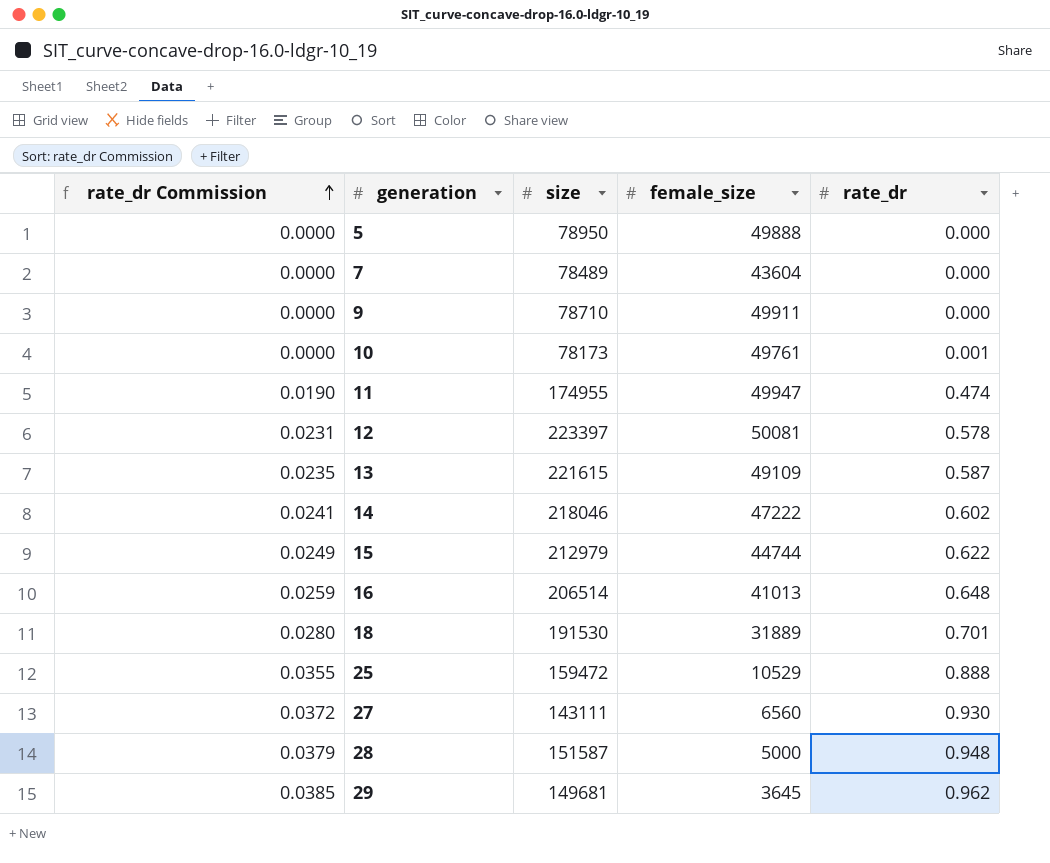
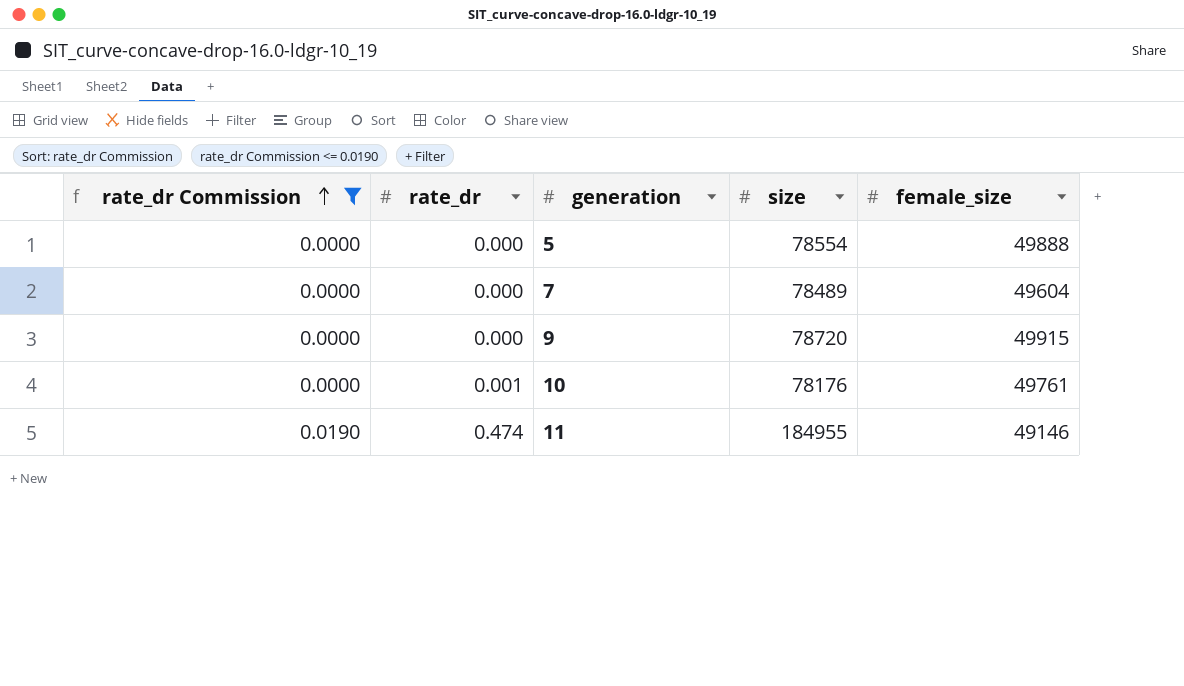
filter: none -> rate_dr Commission <= 0.0190
column rate_dr | position: 5 -> 2
5 | size: 78950 -> 78554
7 | female_size: 43604 -> 49604
9 | size: 78710 -> 78720
9 | female_size: 49911 -> 49915
10 | size: 78173 -> 78176
11 | size: 174955 -> 184955
11 | female_size: 49947 -> 49146

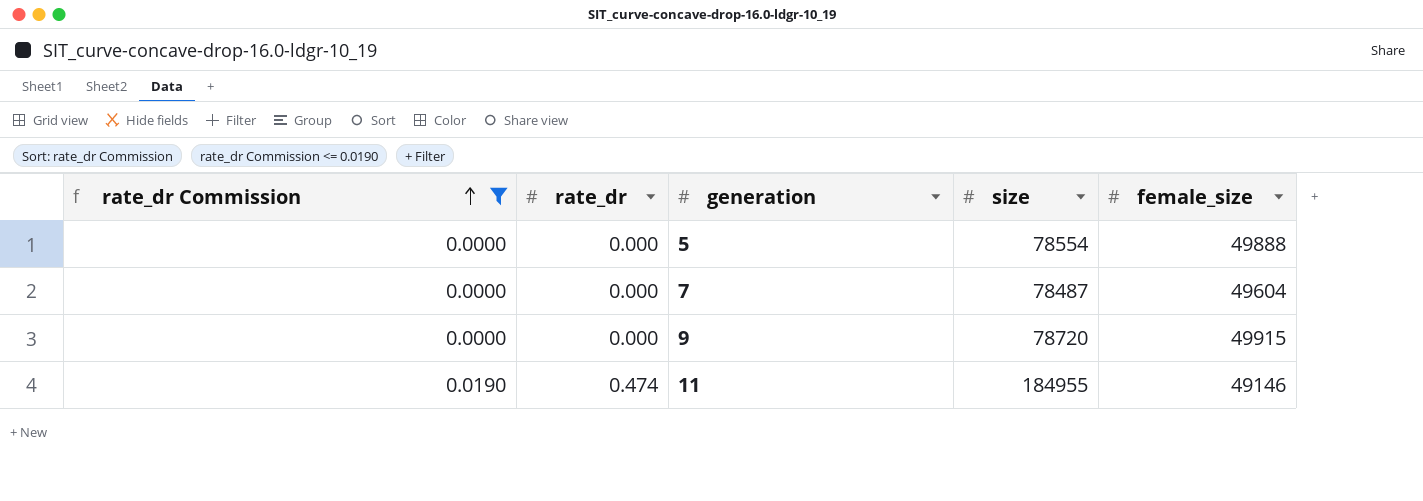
row 10: 0.0000 | 0.001 | 78176 | 49761 -> none
7 | size: 78489 -> 78487

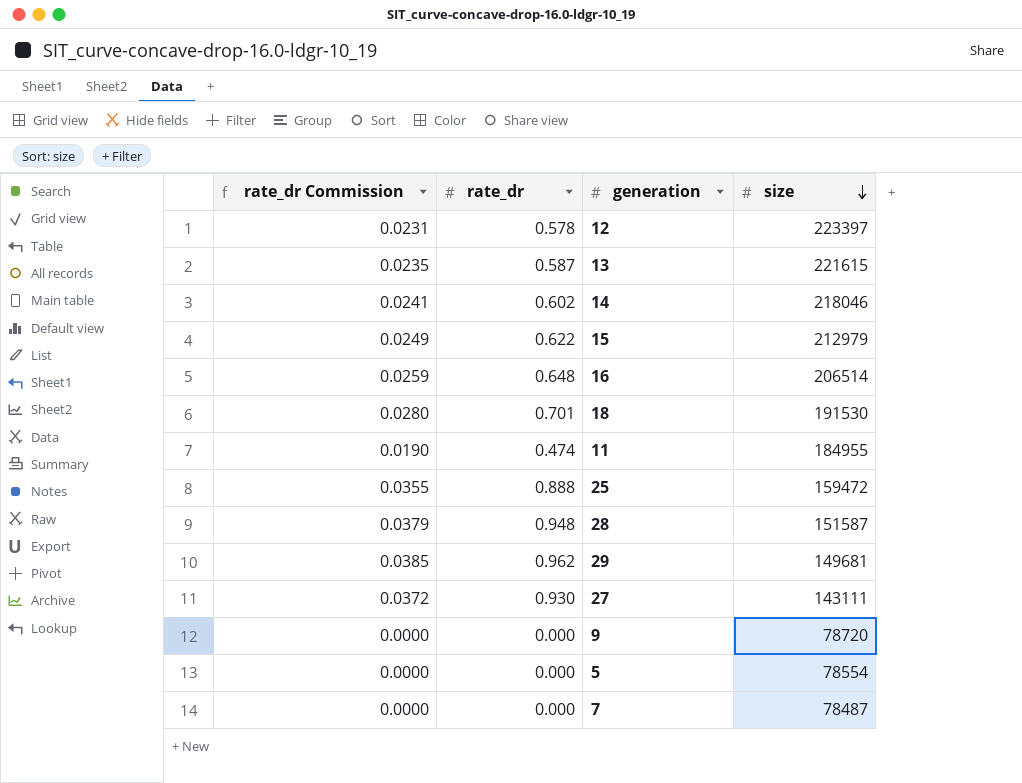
filter: rate_dr Commission <= 0.0190 -> none
row order: rate_dr Commission ascending -> size descending
column female_size | position: 5 -> none

